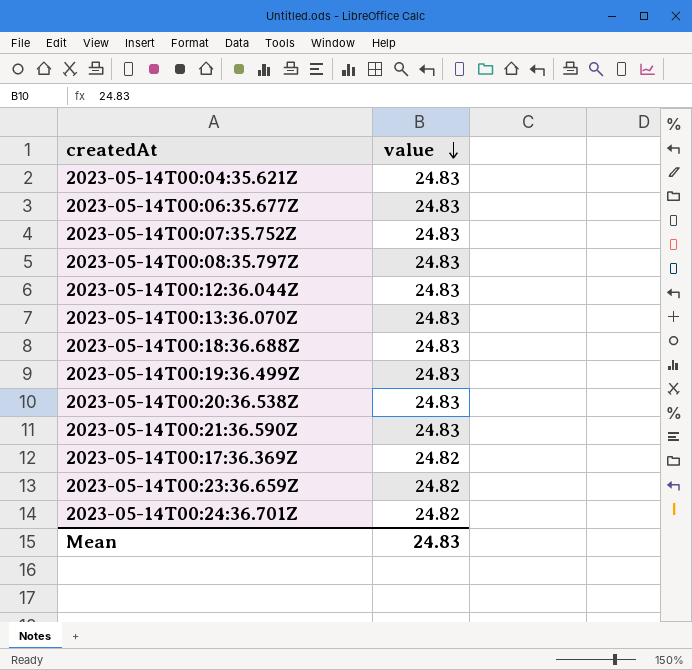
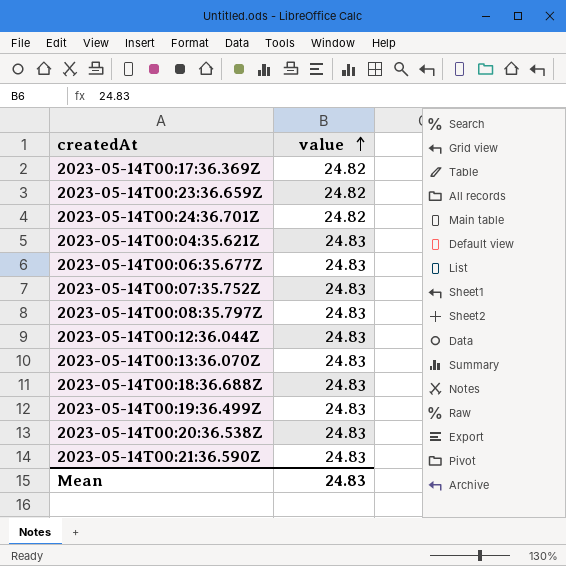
row order: value descending -> value ascending

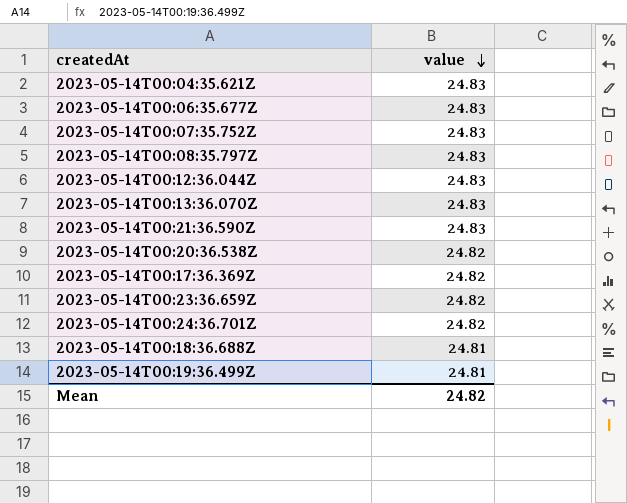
row order: value ascending -> value descending
2023-05-14T00:20:36.538Z | value: 24.83 -> 24.82
2023-05-14T00:18:36.688Z | value: 24.83 -> 24.81
2023-05-14T00:19:36.499Z | value: 24.83 -> 24.81
Mean | value: 24.83 -> 24.82

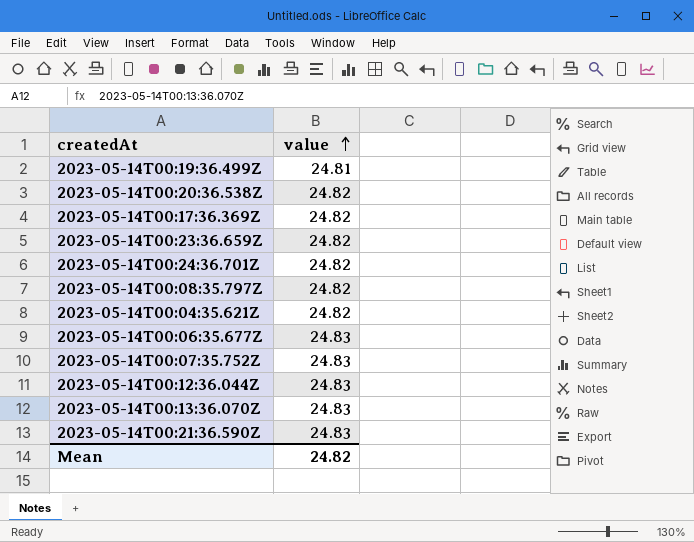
row order: value descending -> value ascending
row 2023-05-14T00:18:36.688Z: 24.81 -> none
2023-05-14T00:08:35.797Z | value: 24.83 -> 24.82
2023-05-14T00:04:35.621Z | value: 24.83 -> 24.82

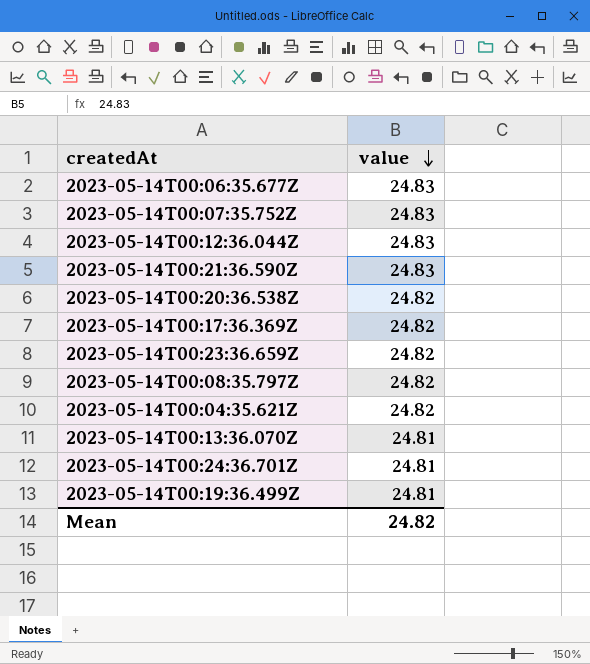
row order: value ascending -> value descending
2023-05-14T00:13:36.070Z | value: 24.83 -> 24.81
2023-05-14T00:24:36.701Z | value: 24.82 -> 24.81

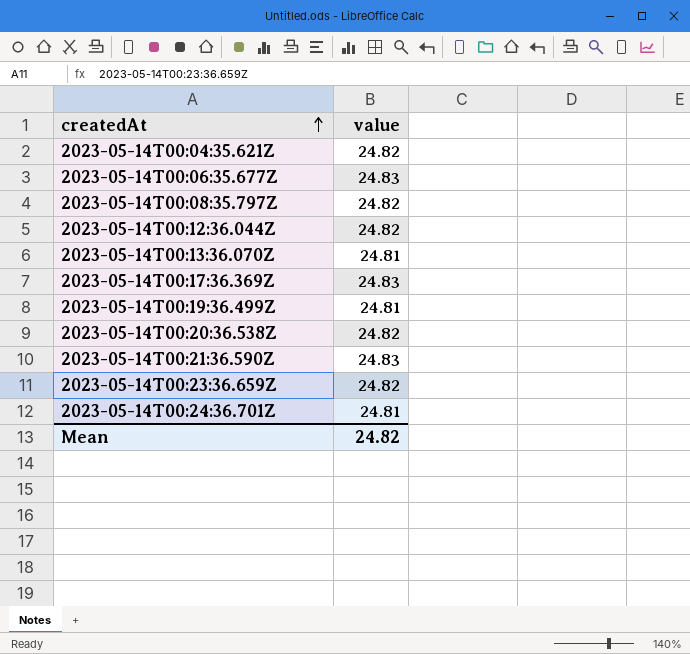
row order: value descending -> createdAt ascending
row 2023-05-14T00:07:35.752Z: 24.83 -> none
2023-05-14T00:12:36.044Z | value: 24.83 -> 24.82
2023-05-14T00:17:36.369Z | value: 24.82 -> 24.83

